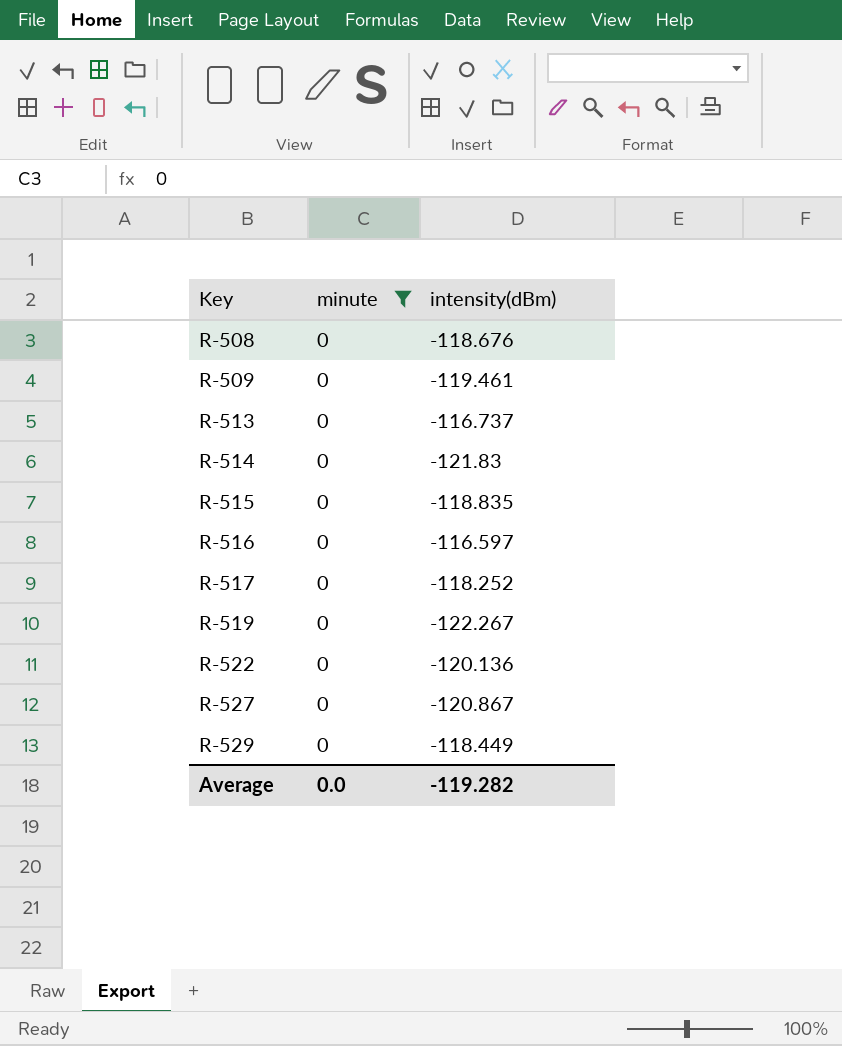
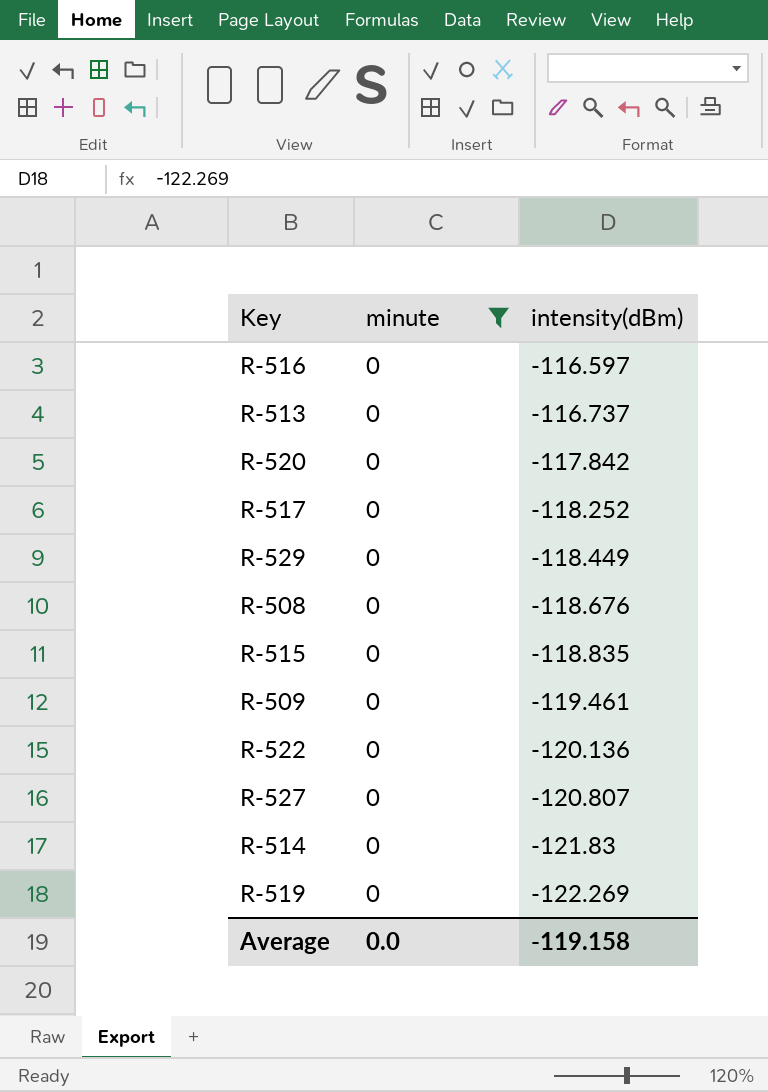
row order: Key ascending -> intensity(dBm) descending
row R-520: none -> 0 | -117.842
R-527 | intensity(dBm): -120.867 -> -120.807
R-519 | intensity(dBm): -122.267 -> -122.269
Average | intensity(dBm): -119.282 -> -119.158

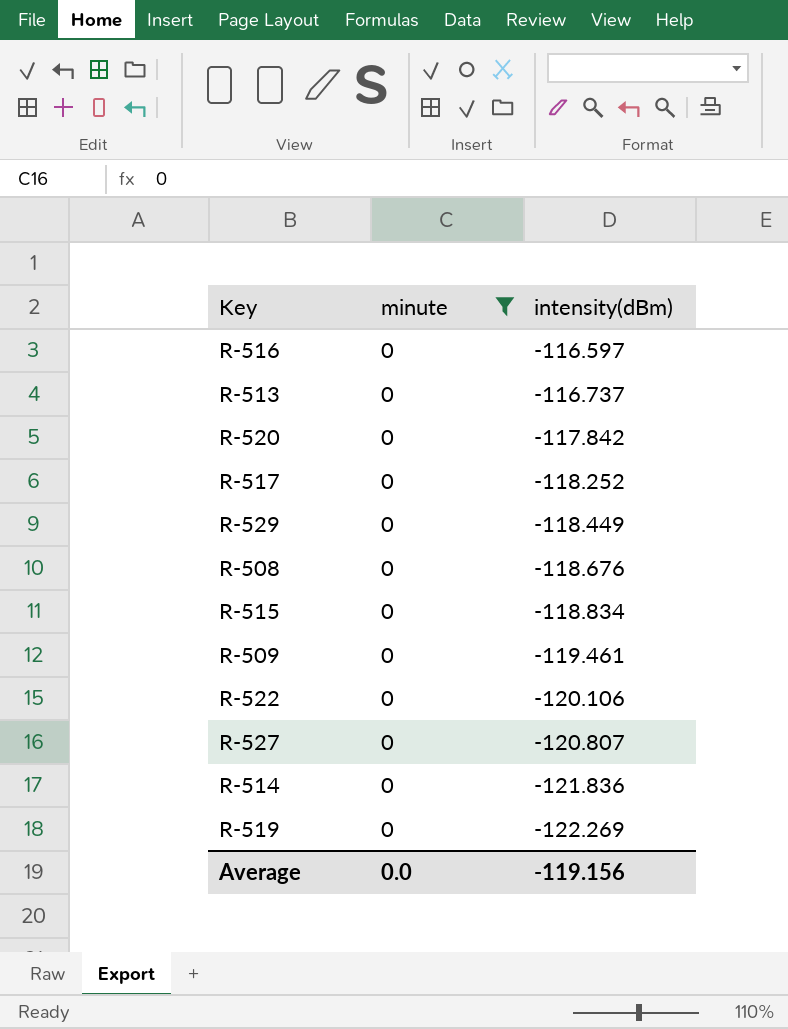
R-515 | intensity(dBm): -118.835 -> -118.834
R-522 | intensity(dBm): -120.136 -> -120.106
R-514 | intensity(dBm): -121.83 -> -121.836
Average | intensity(dBm): -119.158 -> -119.156

